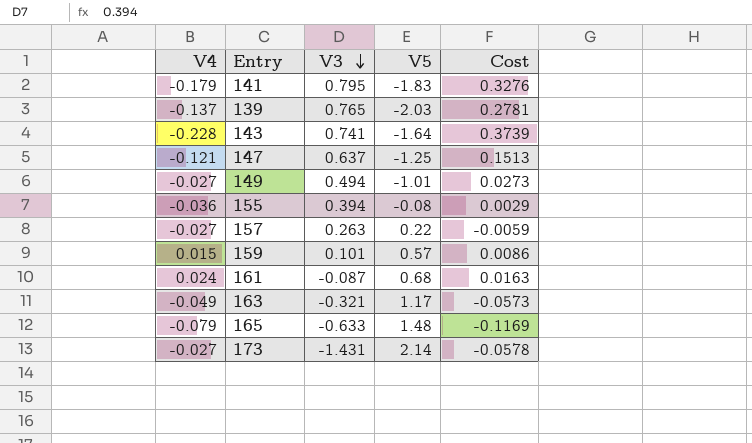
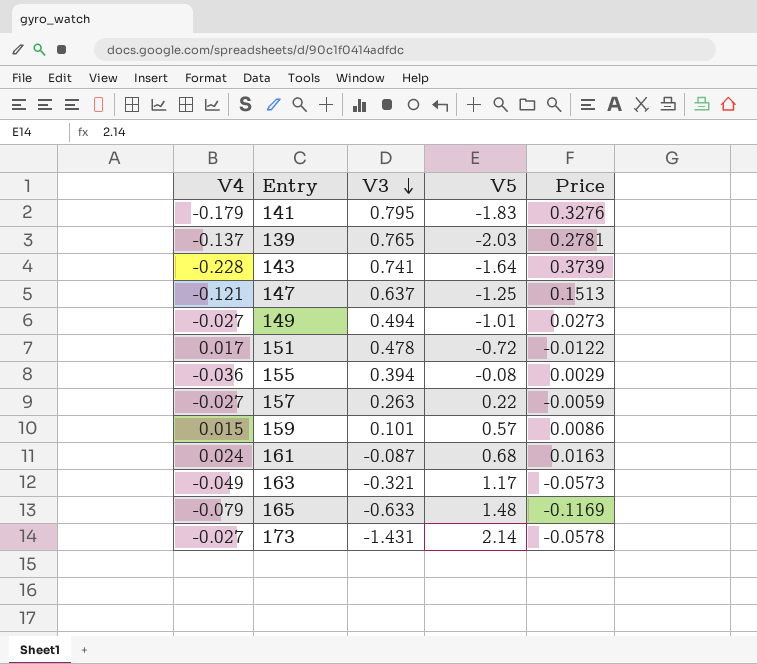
column name: Cost -> Price
row 151: none -> 0.017 | 0.478 | -0.72 | -0.0122

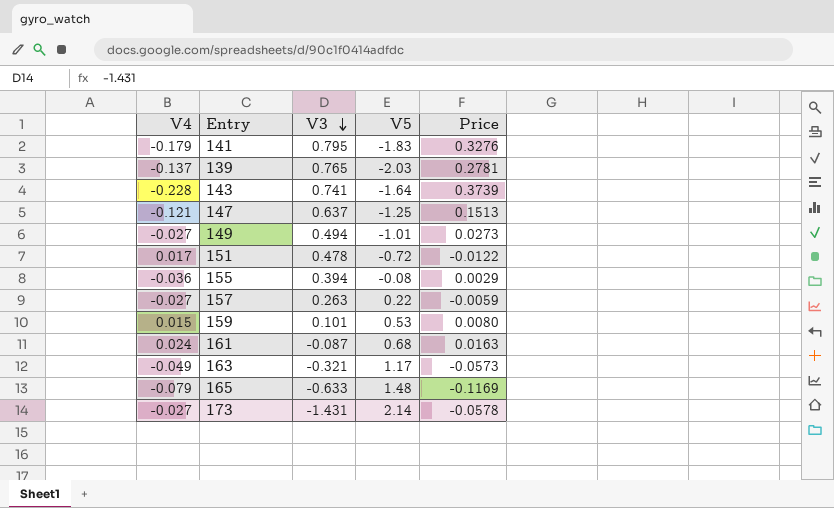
159 | V5: 0.57 -> 0.53
159 | Price: 0.0086 -> 0.0080

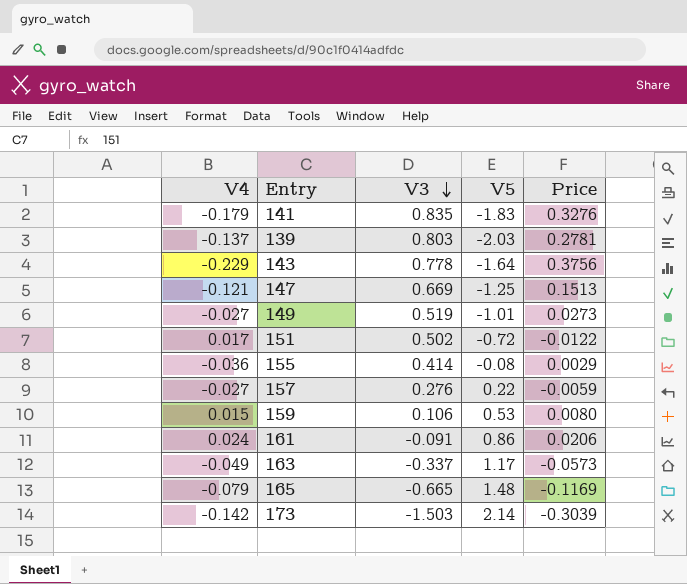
141 | V3: 0.795 -> 0.835
139 | V3: 0.765 -> 0.803
143 | V4: -0.228 -> -0.229
143 | V3: 0.741 -> 0.778
143 | Price: 0.3739 -> 0.3756
147 | V3: 0.637 -> 0.669
149 | V3: 0.494 -> 0.519
151 | V3: 0.478 -> 0.502
155 | V3: 0.394 -> 0.414
157 | V3: 0.263 -> 0.276
159 | V3: 0.101 -> 0.106
161 | V3: -0.087 -> -0.091
161 | V5: 0.68 -> 0.86
161 | Price: 0.0163 -> 0.0206
163 | V3: -0.321 -> -0.337
165 | V3: -0.633 -> -0.665
173 | V4: -0.027 -> -0.142
173 | V3: -1.431 -> -1.503
173 | Price: -0.0578 -> -0.3039

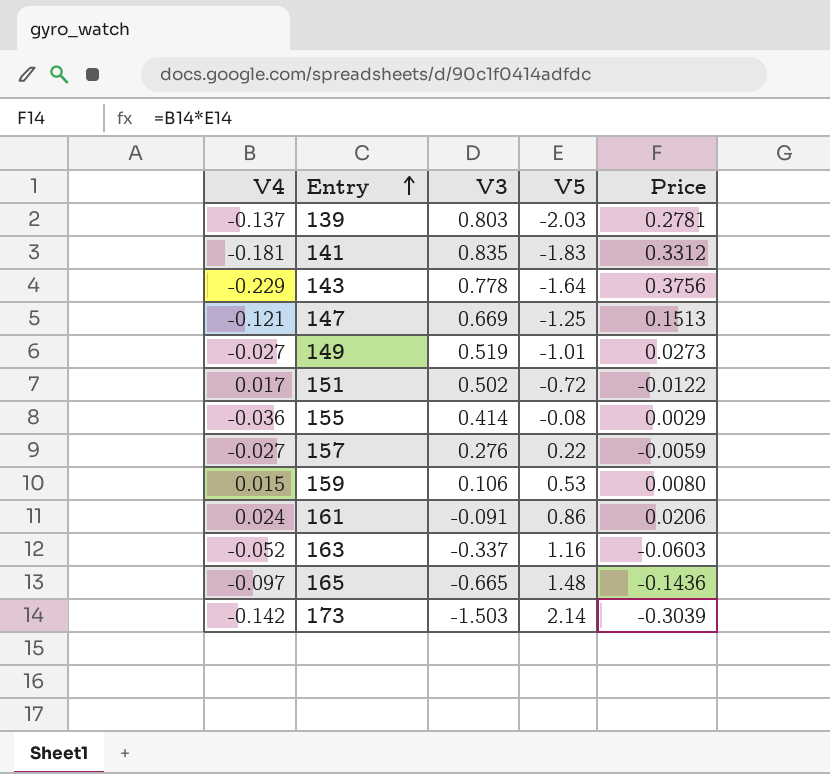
row order: V3 descending -> Entry ascending
141 | V4: -0.179 -> -0.181
141 | Price: 0.3276 -> 0.3312
163 | V4: -0.049 -> -0.052
163 | V5: 1.17 -> 1.16
163 | Price: -0.0573 -> -0.0603
165 | V4: -0.079 -> -0.097
165 | Price: -0.1169 -> -0.1436

